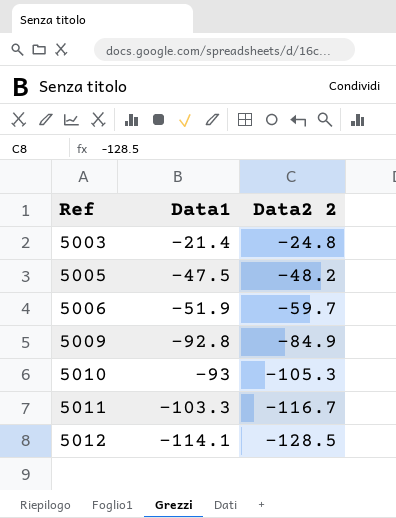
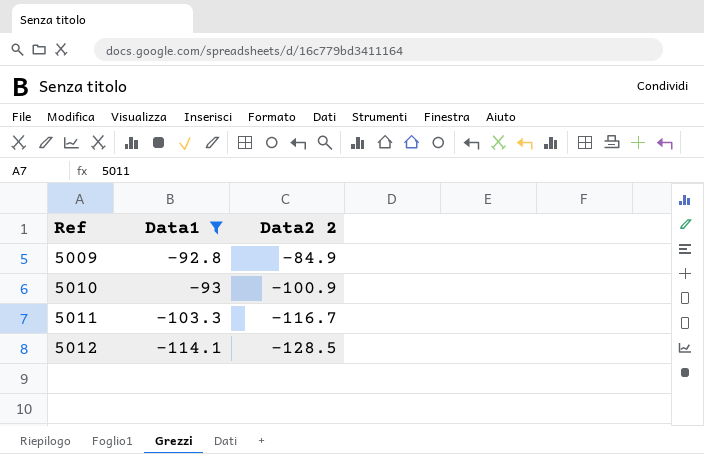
filter: none -> Data1 <= -92.8
5010 | Data2 2: -105.3 -> -100.9

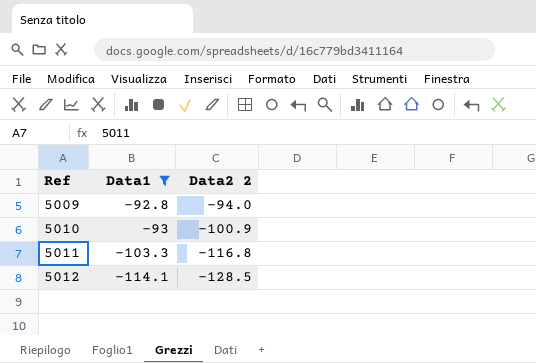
5009 | Data2 2: -84.9 -> -94.0
5011 | Data2 2: -116.7 -> -116.8

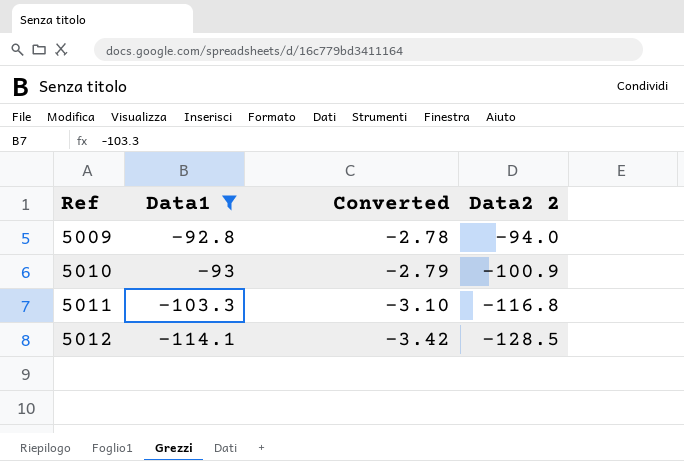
column Converted | formula: none -> [Data1] * 0.03

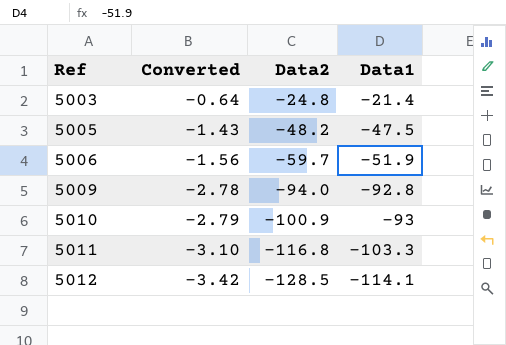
filter: Data1 <= -92.8 -> none
column name: Data2 2 -> Data2
column Data1 | position: 2 -> 4

